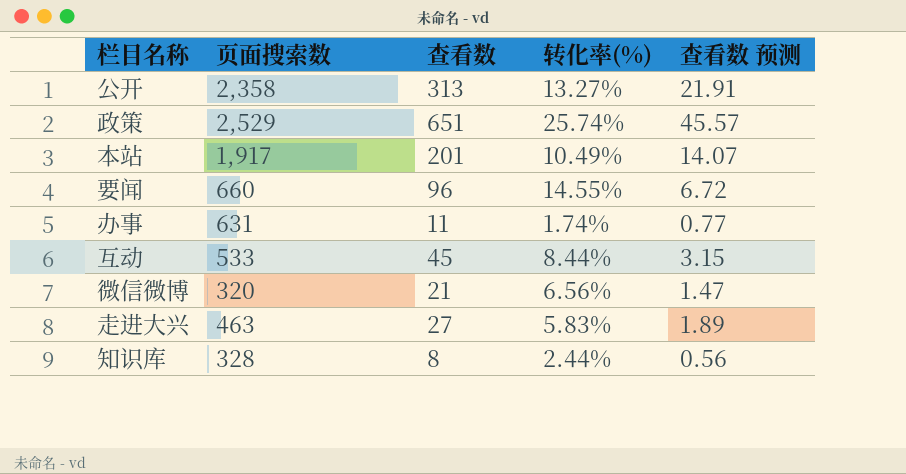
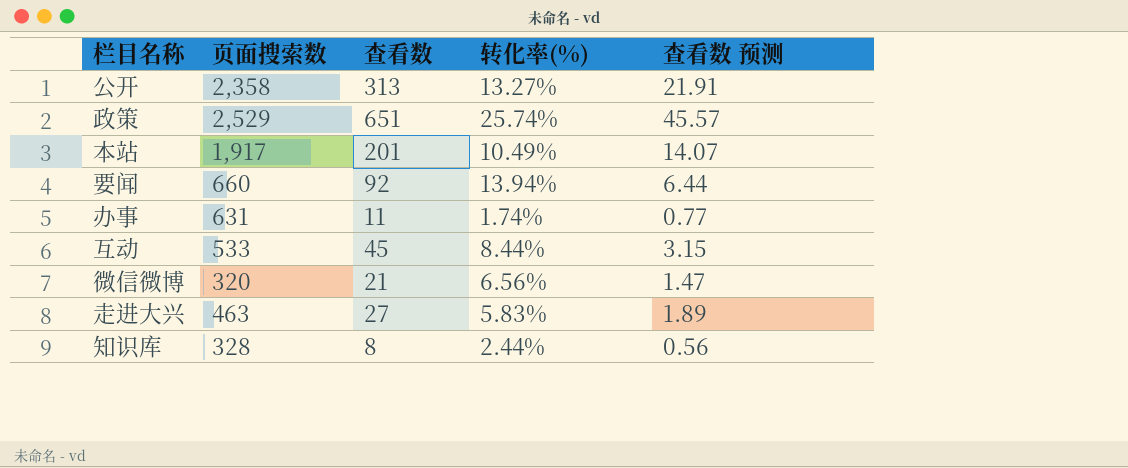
要闻 | 查看数: 96 -> 92
要闻 | 转化率(%): 14.55% -> 13.94%
要闻 | 查看数 预测: 6.72 -> 6.44

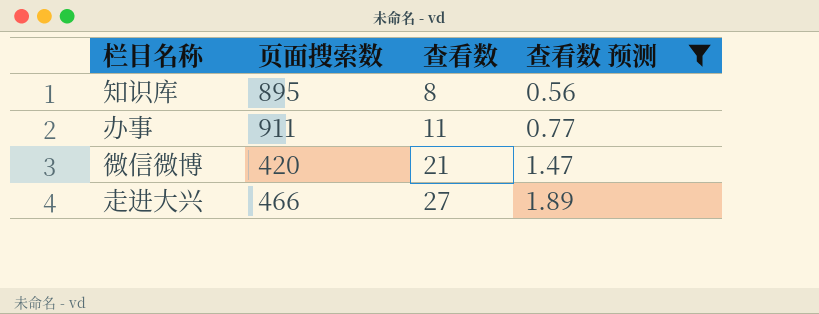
filter: none -> 查看数 预测 <= 1.89
row order: none -> 查看数 ascending
column 转化率(%) | formula: [查看数] / [页面搜索数] -> none
知识库 | 页面搜索数: 328 -> 895
办事 | 页面搜索数: 631 -> 911
微信微博 | 页面搜索数: 320 -> 420
走进大兴 | 页面搜索数: 463 -> 466

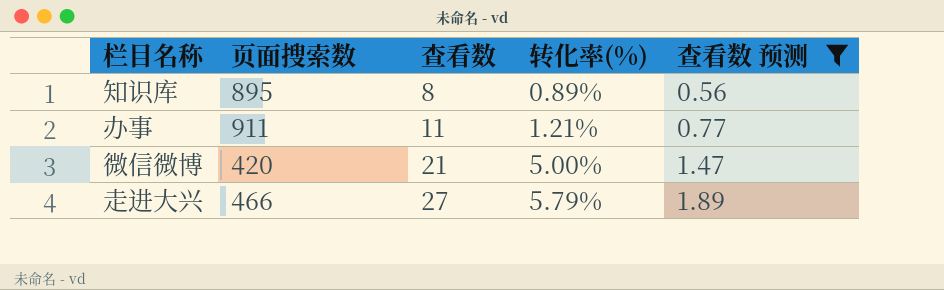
column 转化率(%) | formula: none -> [查看数] / [页面搜索数]

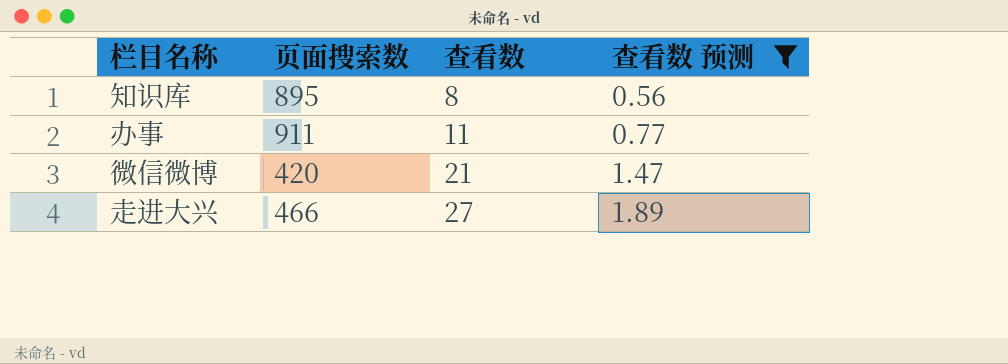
column 转化率(%) | formula: [查看数] / [页面搜索数] -> none

